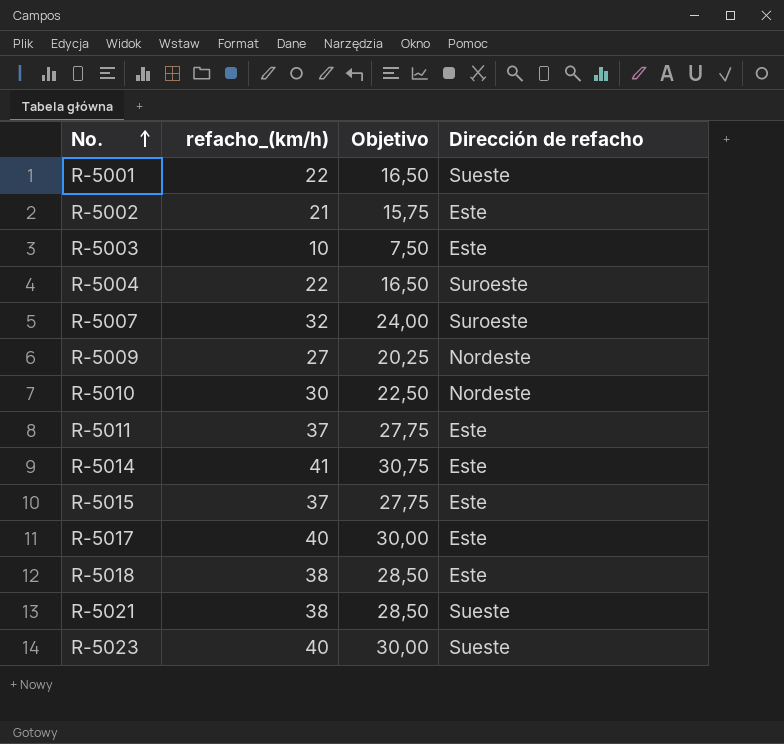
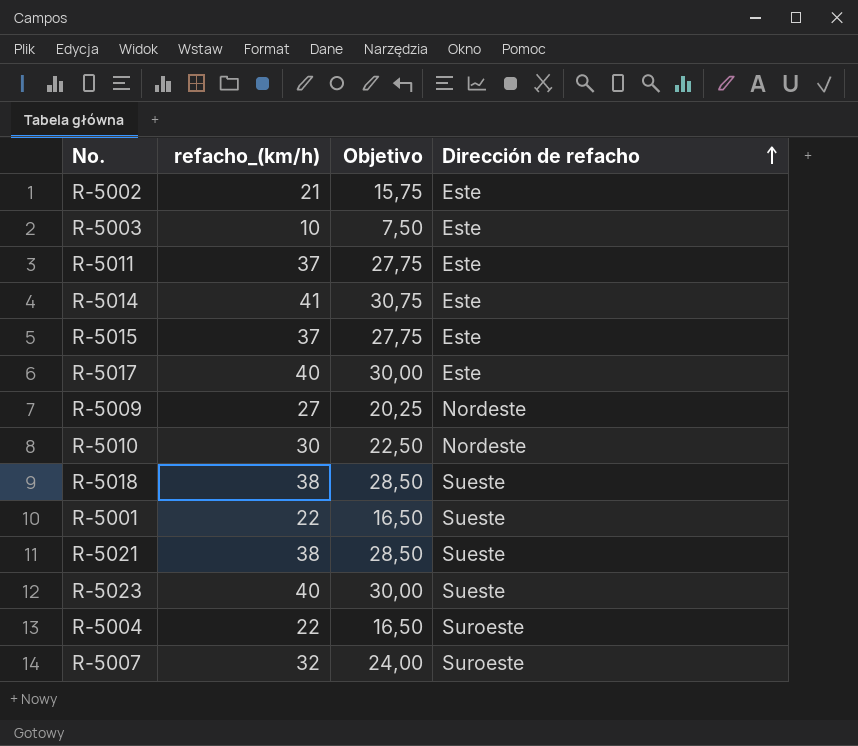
row order: No. ascending -> Dirección de refacho ascending
R-5018 | Dirección de refacho: Este -> Sueste

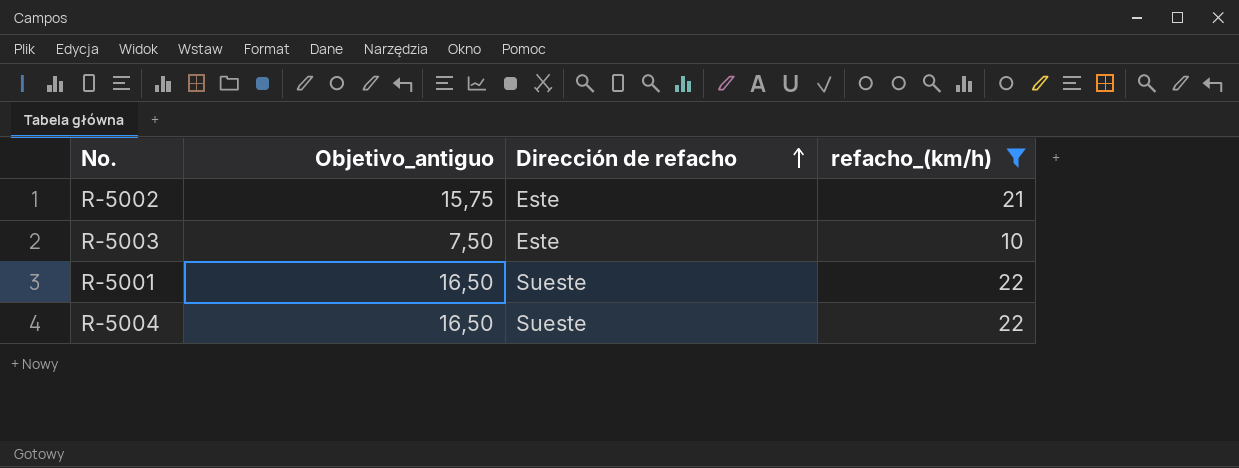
filter: none -> refacho_(km/h) <= 22
column name: Objetivo -> Objetivo_antiguo
column refacho_(km/h) | position: 2 -> 4
R-5004 | Dirección de refacho: Suroeste -> Sueste

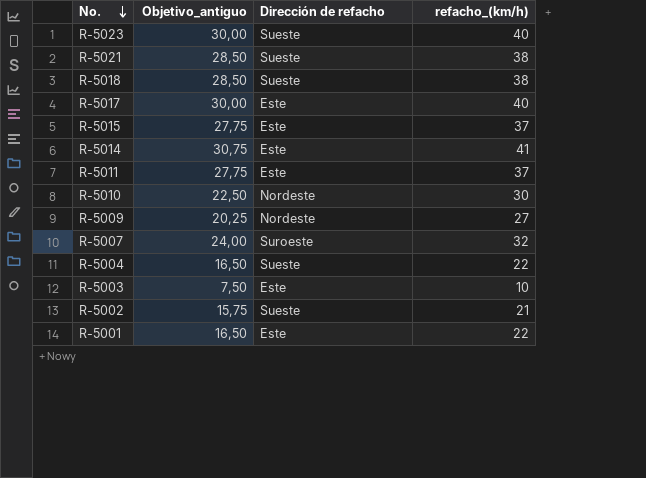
filter: refacho_(km/h) <= 22 -> none
row order: Dirección de refacho ascending -> No. descending
R-5002 | Dirección de refacho: Este -> Sueste
R-5001 | Dirección de refacho: Sueste -> Este

